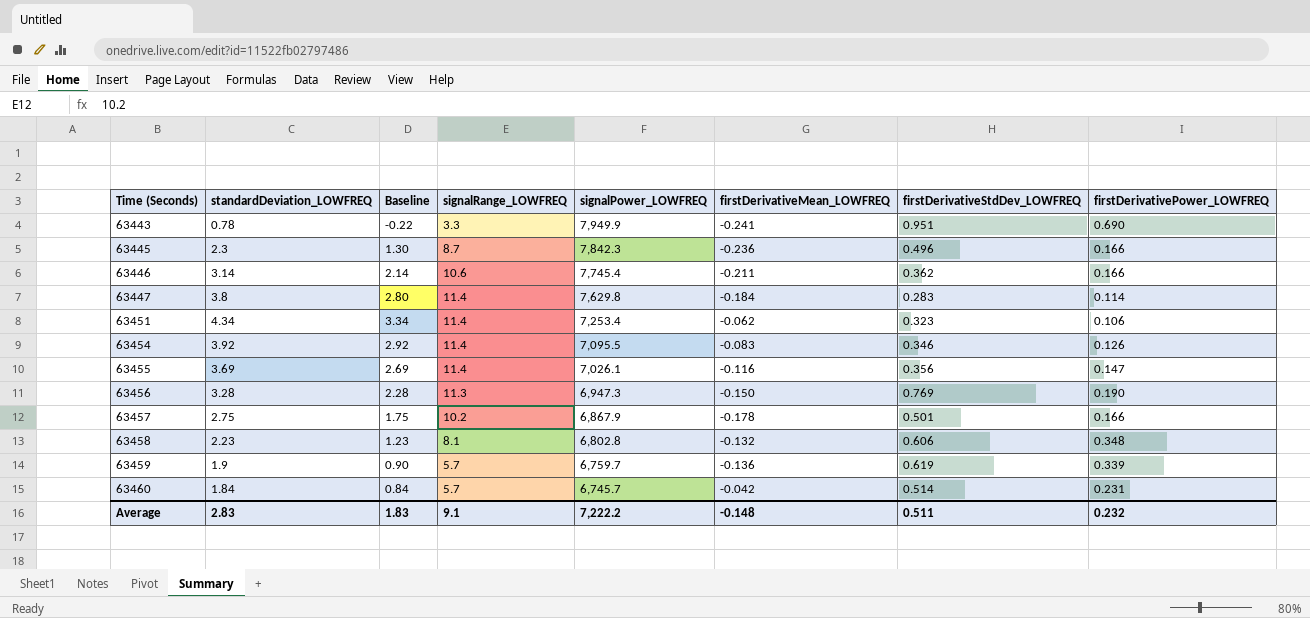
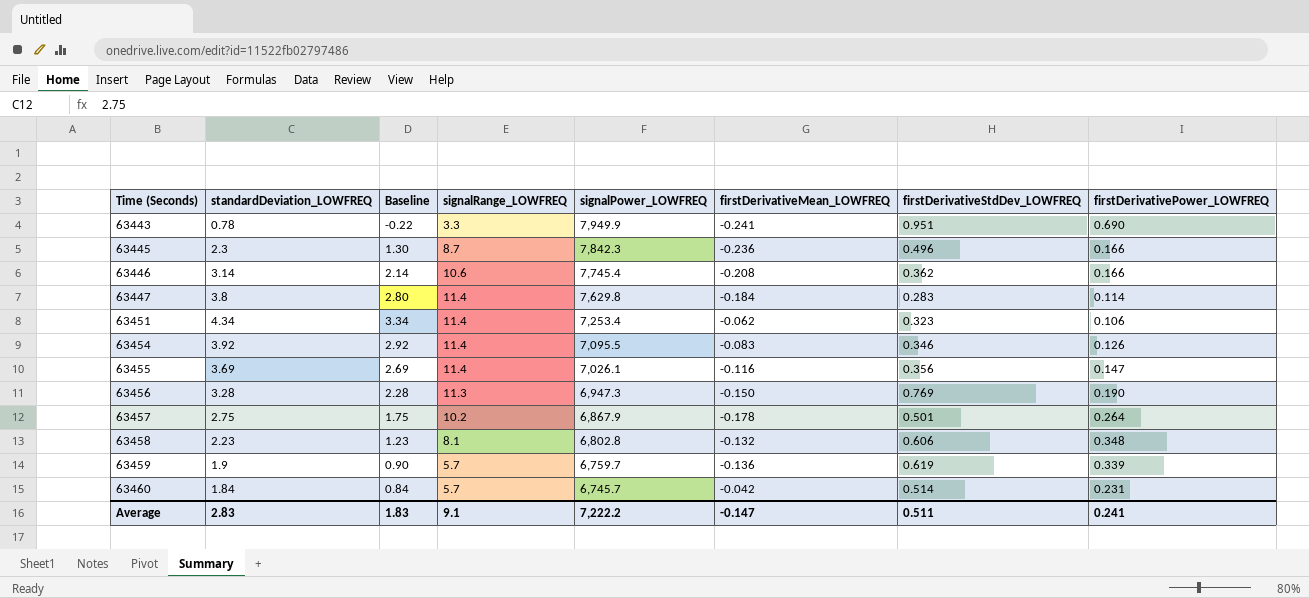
63446 | firstDerivativeMean_LOWFREQ: -0.211 -> -0.208
63457 | firstDerivativePower_LOWFREQ: 0.166 -> 0.264
Average | firstDerivativeMean_LOWFREQ: -0.148 -> -0.147
Average | firstDerivativePower_LOWFREQ: 0.232 -> 0.241

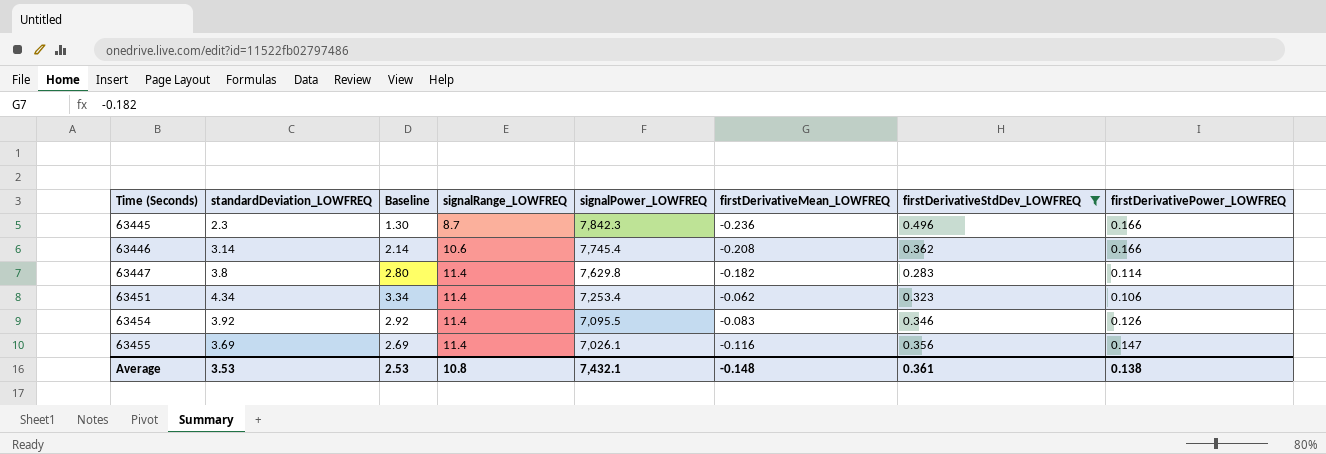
filter: none -> firstDerivativeStdDev_LOWFREQ <= 0.496
63447 | firstDerivativeMean_LOWFREQ: -0.184 -> -0.182
Average | standardDeviation_LOWFREQ: 2.83 -> 3.53
Average | Baseline: 1.83 -> 2.53
Average | signalRange_LOWFREQ: 9.1 -> 10.8
Average | signalPower_LOWFREQ: 7,222.2 -> 7,432.1
Average | firstDerivativeMean_LOWFREQ: -0.147 -> -0.148
Average | firstDerivativeStdDev_LOWFREQ: 0.511 -> 0.361
Average | firstDerivativePower_LOWFREQ: 0.241 -> 0.138

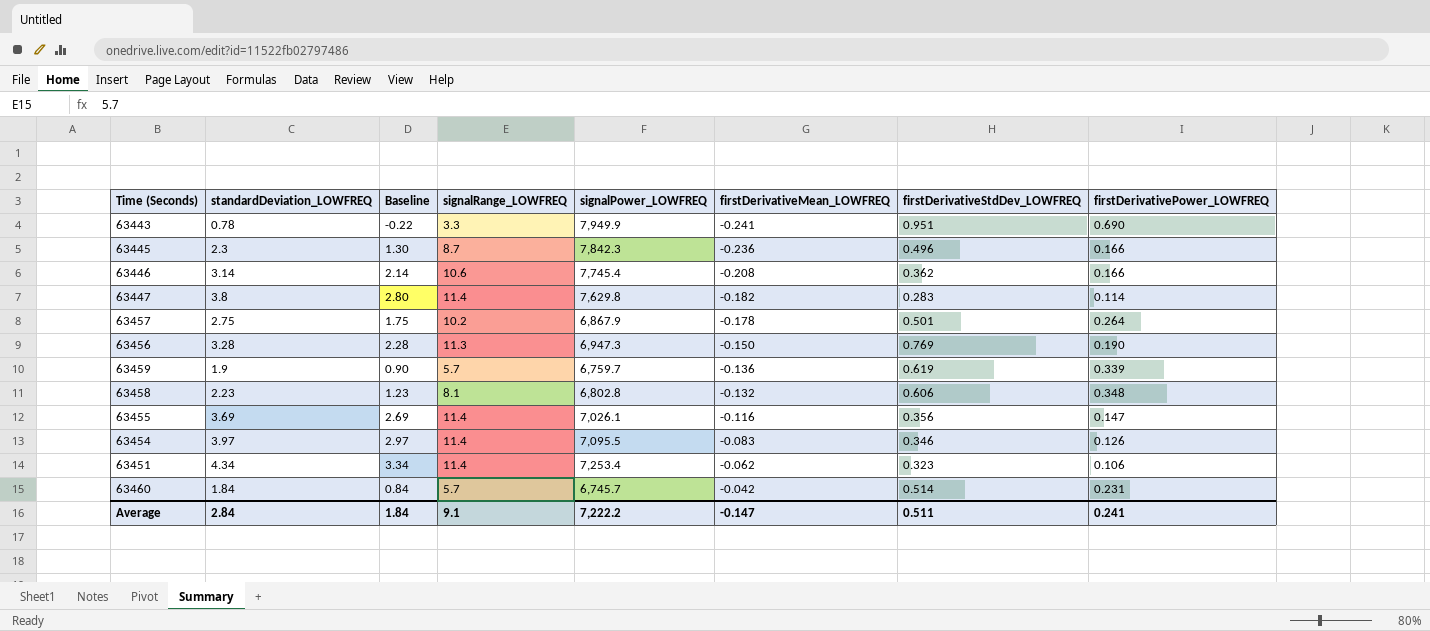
filter: firstDerivativeStdDev_LOWFREQ <= 0.496 -> none
row order: Time (Seconds) ascending -> firstDerivativeMean_LOWFREQ ascending
63454 | standardDeviation_LOWFREQ: 3.92 -> 3.97
63454 | Baseline: 2.92 -> 2.97
Average | standardDeviation_LOWFREQ: 3.53 -> 2.84
Average | Baseline: 2.53 -> 1.84
Average | signalRange_LOWFREQ: 10.8 -> 9.1
Average | signalPower_LOWFREQ: 7,432.1 -> 7,222.2
Average | firstDerivativeMean_LOWFREQ: -0.148 -> -0.147
Average | firstDerivativeStdDev_LOWFREQ: 0.361 -> 0.511
Average | firstDerivativePower_LOWFREQ: 0.138 -> 0.241

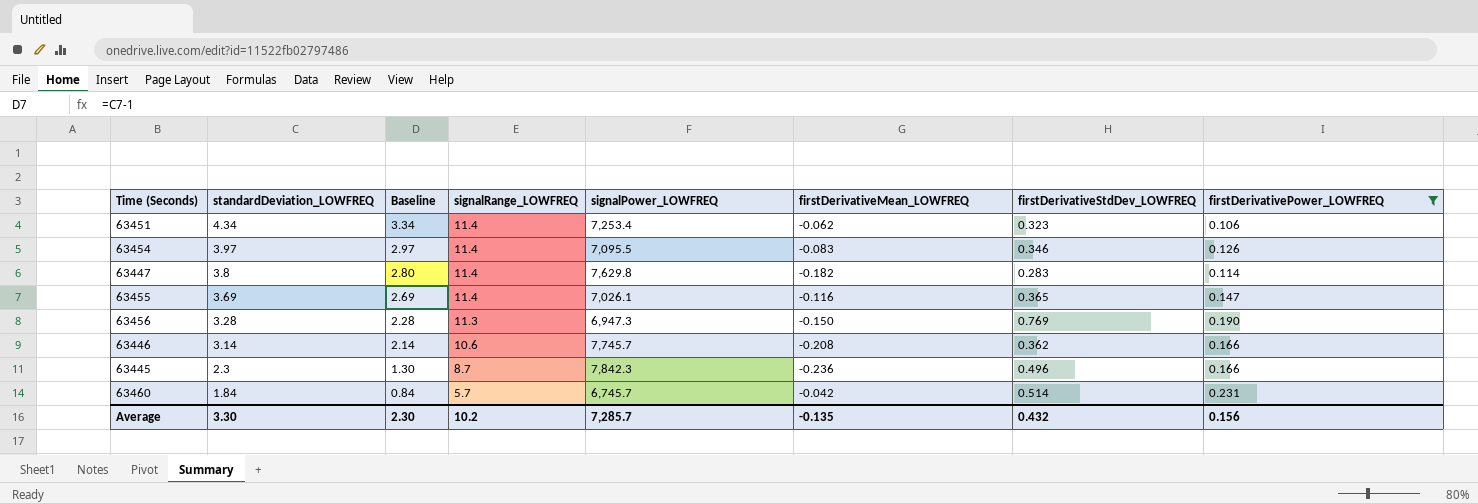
filter: none -> firstDerivativePower_LOWFREQ <= 0.231
row order: firstDerivativeMean_LOWFREQ ascending -> standardDeviation_LOWFREQ descending
63455 | firstDerivativeStdDev_LOWFREQ: 0.356 -> 0.365
63446 | signalPower_LOWFREQ: 7,745.4 -> 7,745.7
Average | standardDeviation_LOWFREQ: 2.84 -> 3.30
Average | Baseline: 1.84 -> 2.30
Average | signalRange_LOWFREQ: 9.1 -> 10.2
Average | signalPower_LOWFREQ: 7,222.2 -> 7,285.7
Average | firstDerivativeMean_LOWFREQ: -0.147 -> -0.135
Average | firstDerivativeStdDev_LOWFREQ: 0.511 -> 0.432
Average | firstDerivativePower_LOWFREQ: 0.241 -> 0.156

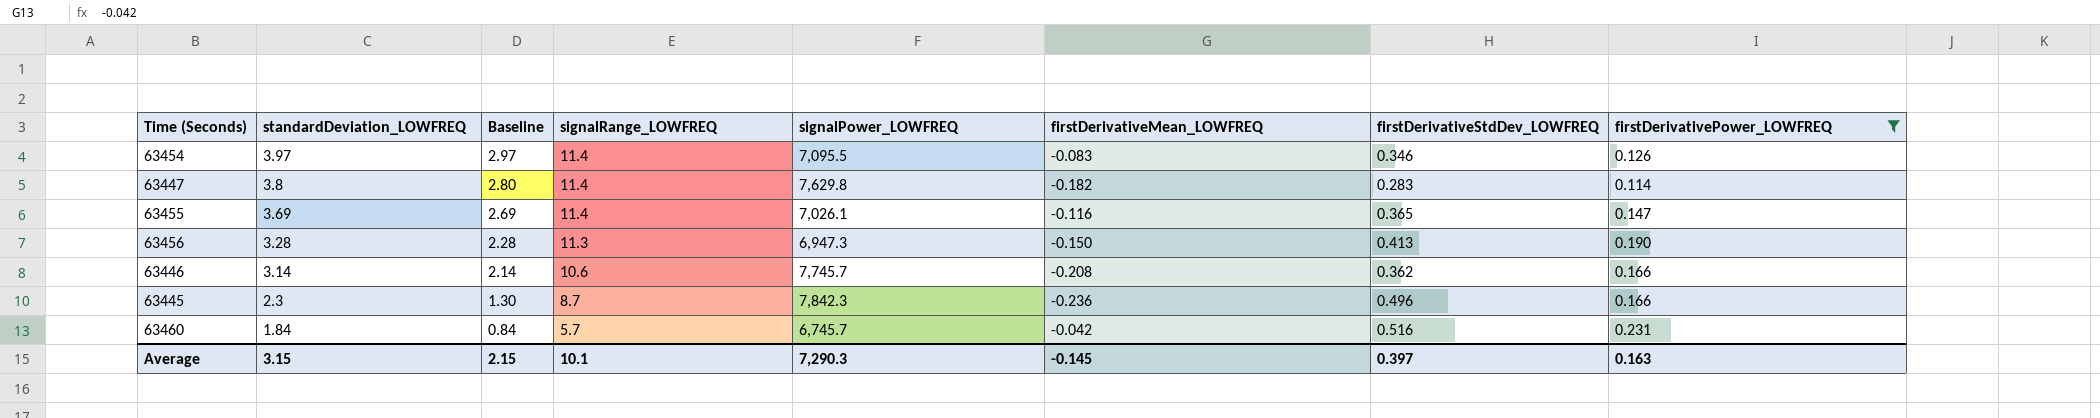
row 63451: 4.34 | 3.34 | 11.4 | 7,253.4 | -0.062 | 0.323 | 0.106 -> none
63456 | firstDerivativeStdDev_LOWFREQ: 0.769 -> 0.413
63460 | firstDerivativeStdDev_LOWFREQ: 0.514 -> 0.516
Average | standardDeviation_LOWFREQ: 3.30 -> 3.15
Average | Baseline: 2.30 -> 2.15
Average | signalRange_LOWFREQ: 10.2 -> 10.1
Average | signalPower_LOWFREQ: 7,285.7 -> 7,290.3
Average | firstDerivativeMean_LOWFREQ: -0.135 -> -0.145
Average | firstDerivativeStdDev_LOWFREQ: 0.432 -> 0.397
Average | firstDerivativePower_LOWFREQ: 0.156 -> 0.163

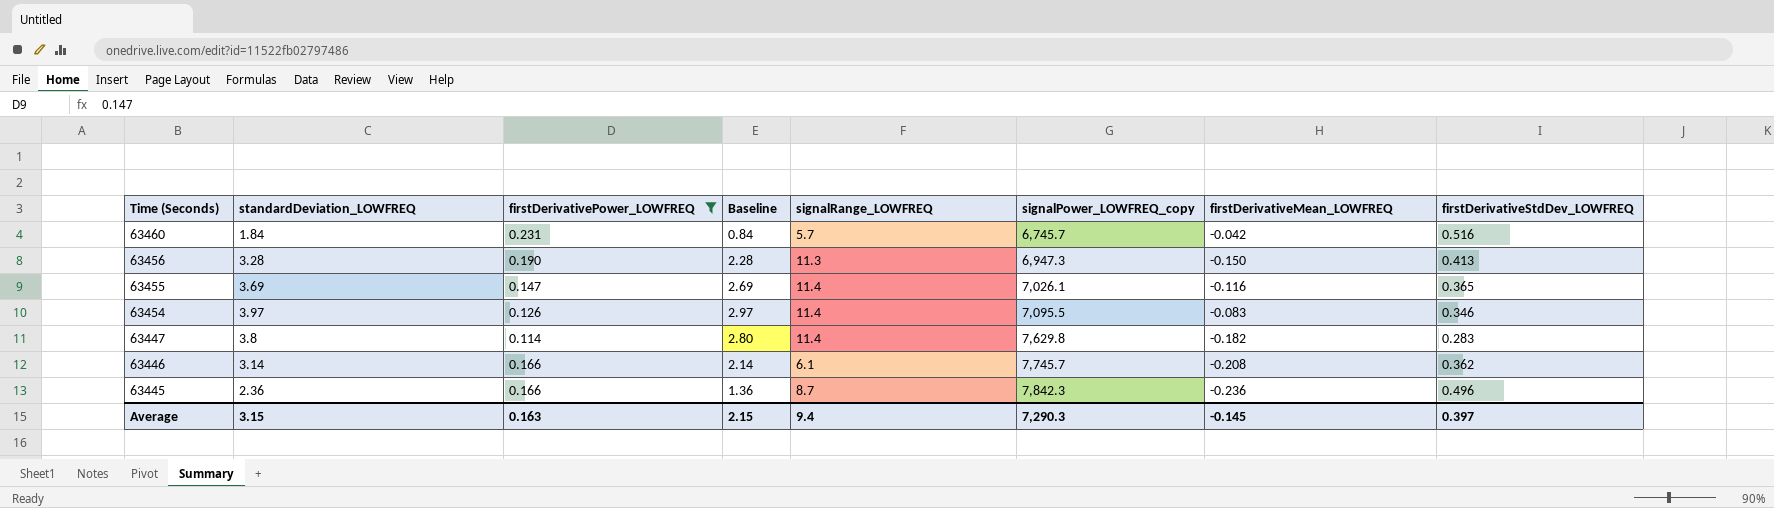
row order: standardDeviation_LOWFREQ descending -> Time (Seconds) descending
column firstDerivativePower_LOWFREQ | position: 8 -> 3
column name: signalPower_LOWFREQ -> signalPower_LOWFREQ_copy
63446 | signalRange_LOWFREQ: 10.6 -> 6.1
63445 | standardDeviation_LOWFREQ: 2.3 -> 2.36
63445 | Baseline: 1.30 -> 1.36
Average | signalRange_LOWFREQ: 10.1 -> 9.4

